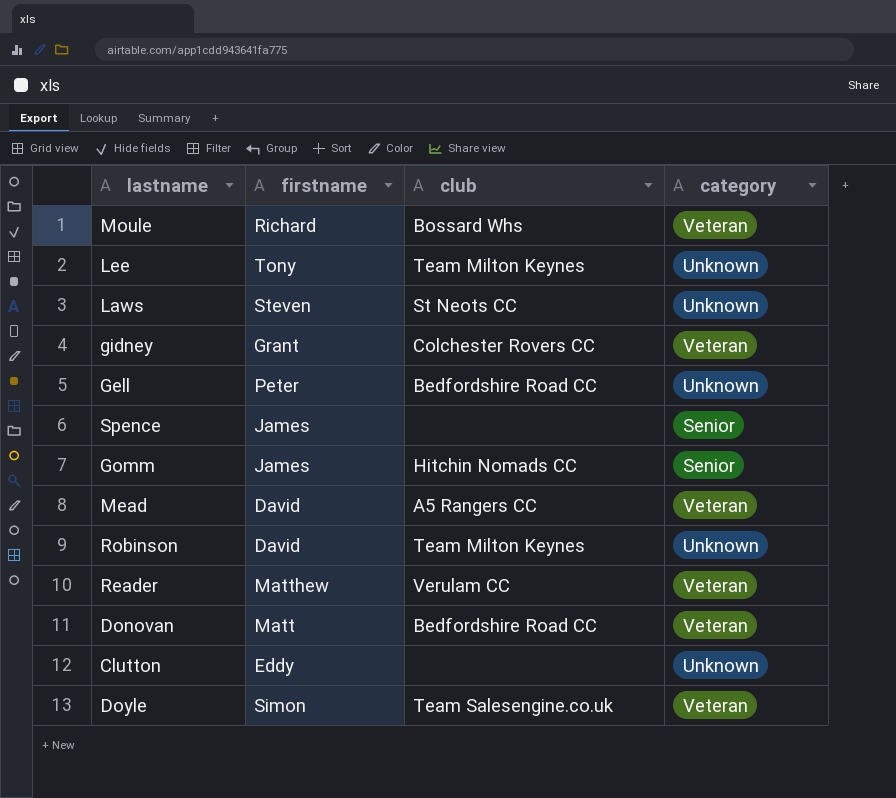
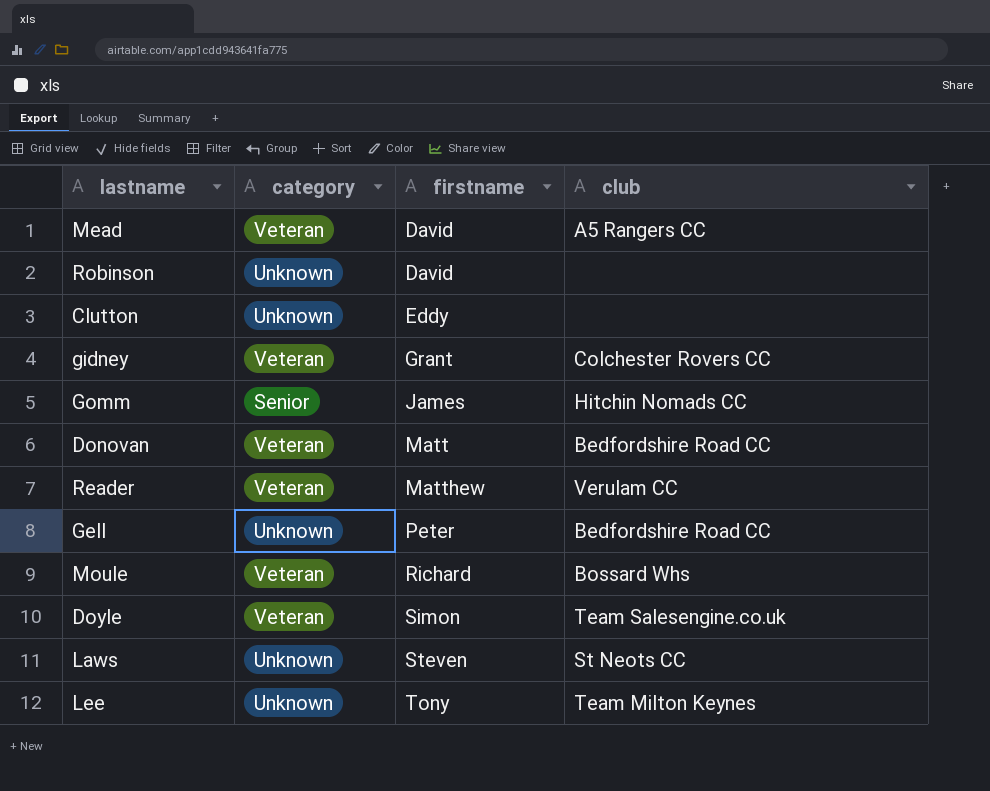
row order: none -> firstname ascending
column category | position: 4 -> 2
row Spence: James | none | Senior -> none
Robinson | club: Team Milton Keynes -> none

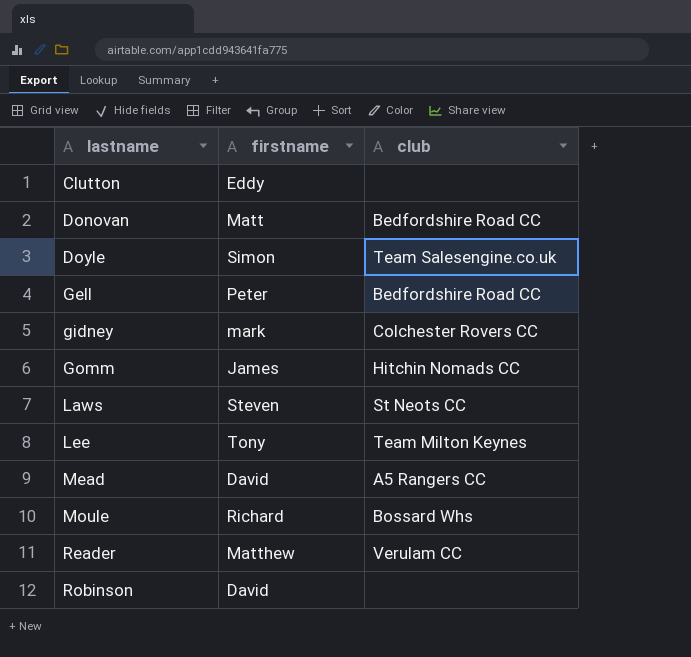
row order: firstname ascending -> lastname ascending
column category | position: 2 -> none
gidney | firstname: Grant -> mark

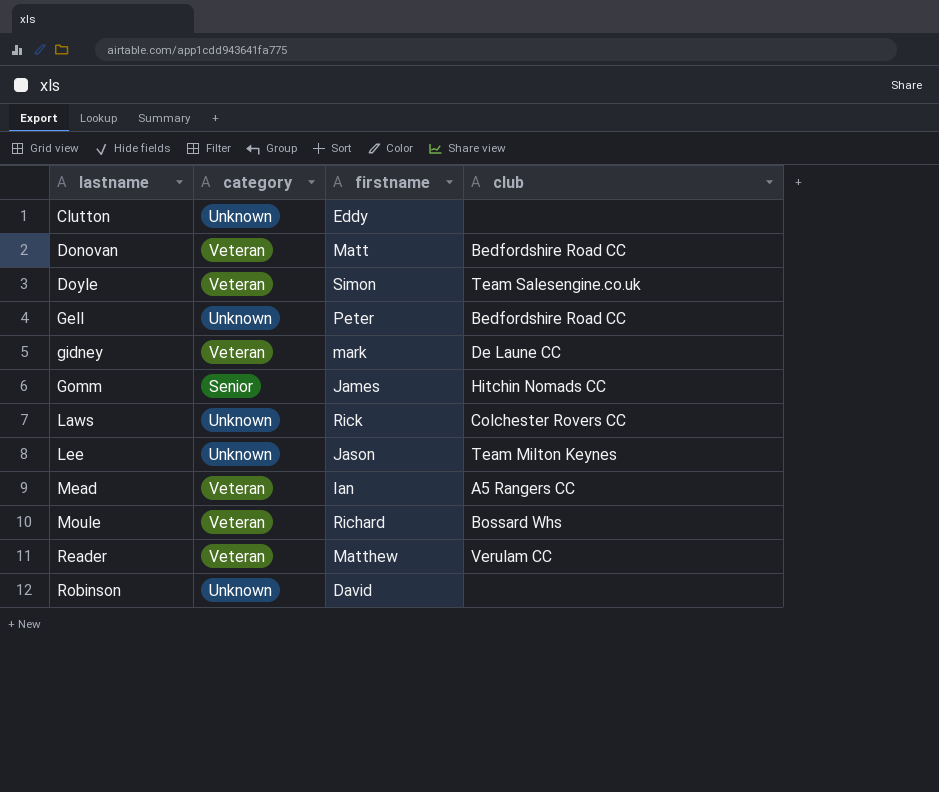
column category | position: none -> 2
gidney | club: Colchester Rovers CC -> De Laune CC
Laws | firstname: Steven -> Rick
Laws | club: St Neots CC -> Colchester Rovers CC
Lee | firstname: Tony -> Jason
Mead | firstname: David -> Ian

